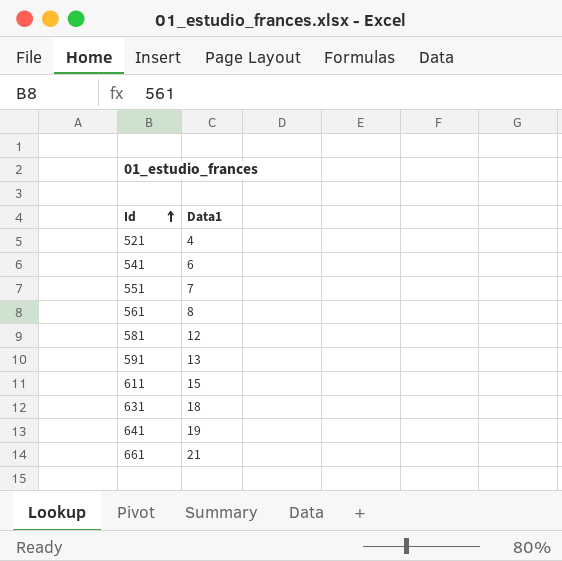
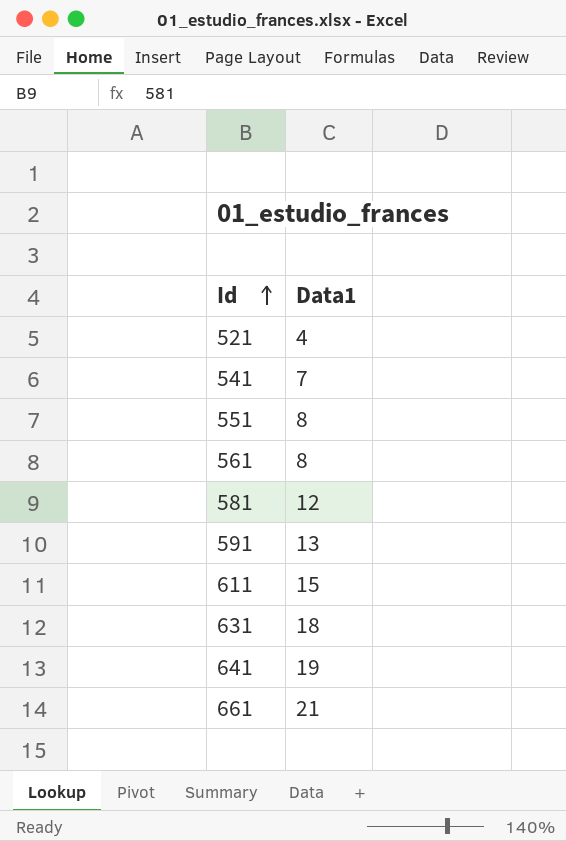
541 | Data1: 6 -> 7
551 | Data1: 7 -> 8

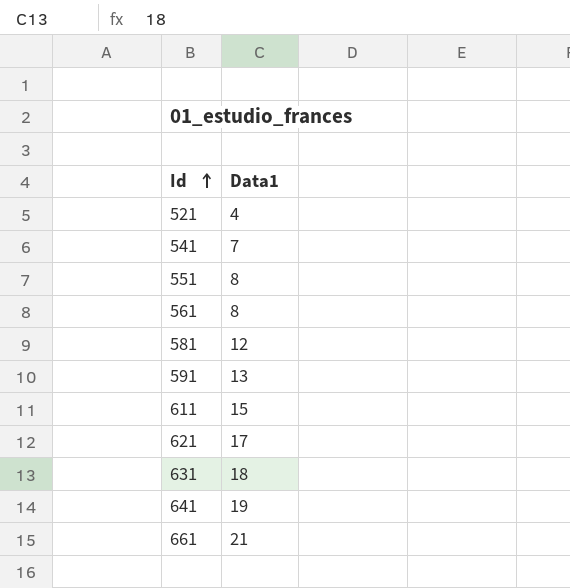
row 621: none -> 17

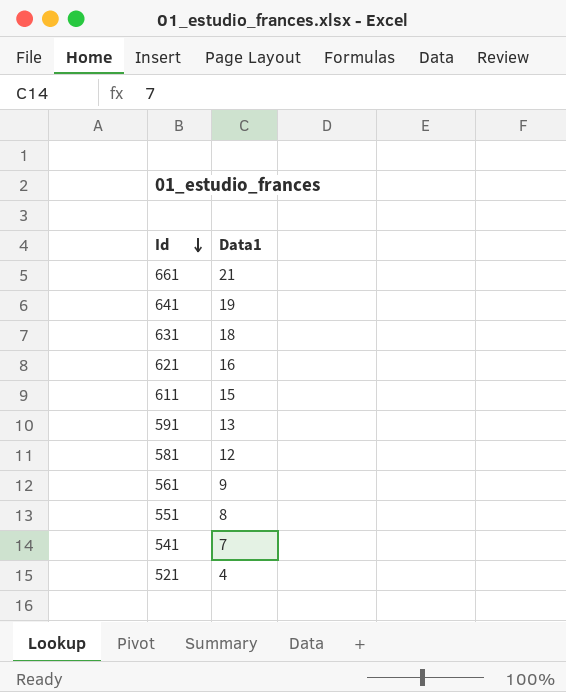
row order: Id ascending -> Id descending
621 | Data1: 17 -> 16
561 | Data1: 8 -> 9

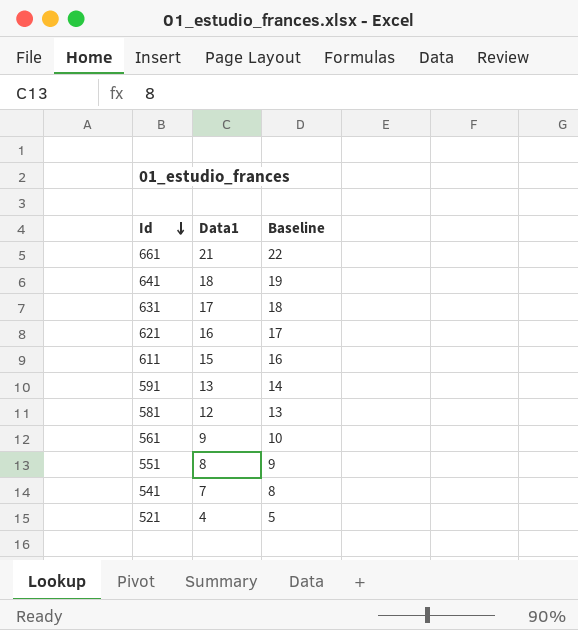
column Baseline | formula: none -> [Data1] + 1
641 | Data1: 19 -> 18
631 | Data1: 18 -> 17

